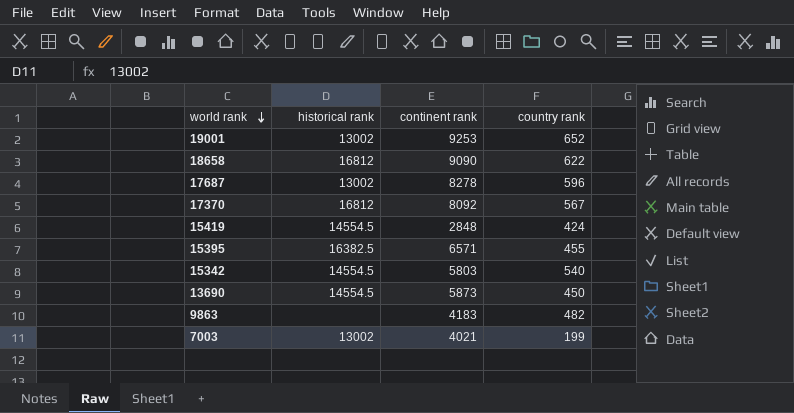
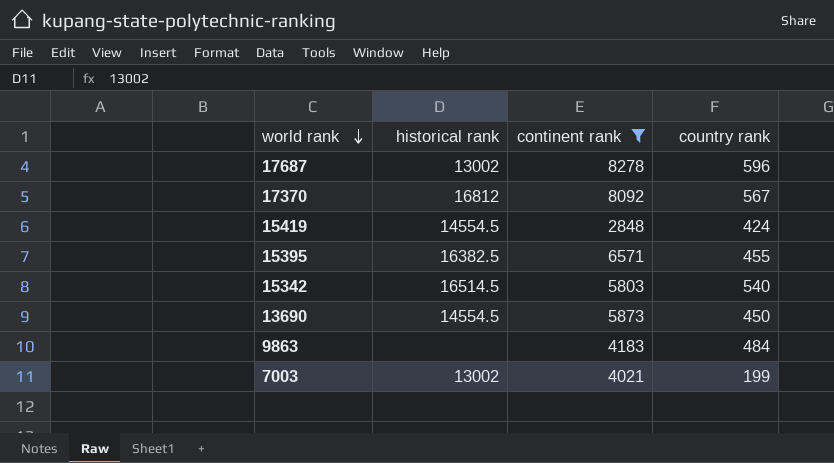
filter: none -> continent rank <= 8278
15342 | historical rank: 14554.5 -> 16514.5
9863 | country rank: 482 -> 484

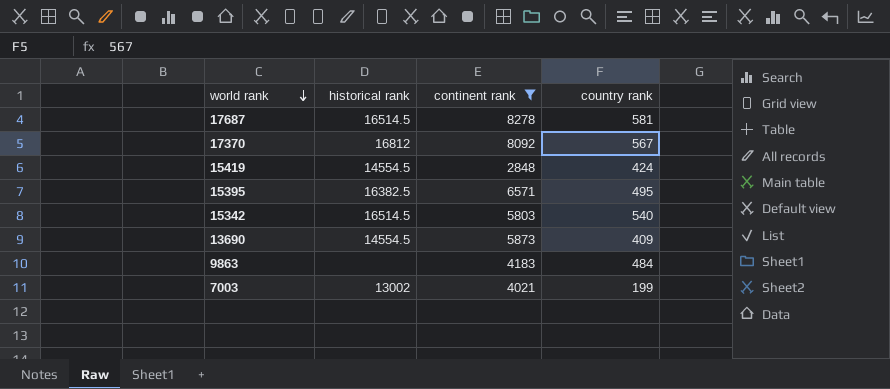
17687 | historical rank: 13002 -> 16514.5
17687 | country rank: 596 -> 581
15395 | country rank: 455 -> 495
13690 | country rank: 450 -> 409

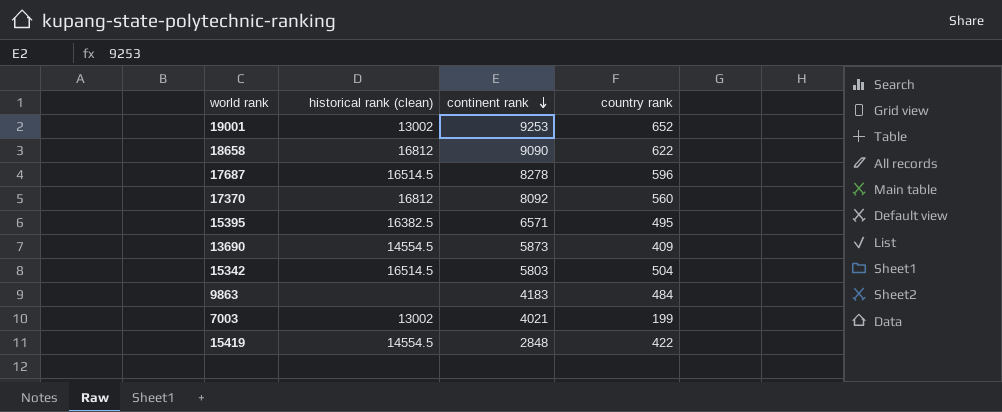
filter: continent rank <= 8278 -> none
row order: world rank descending -> continent rank descending
column name: historical rank -> historical rank (clean)
17687 | country rank: 581 -> 596
17370 | country rank: 567 -> 560
15342 | country rank: 540 -> 504
15419 | country rank: 424 -> 422

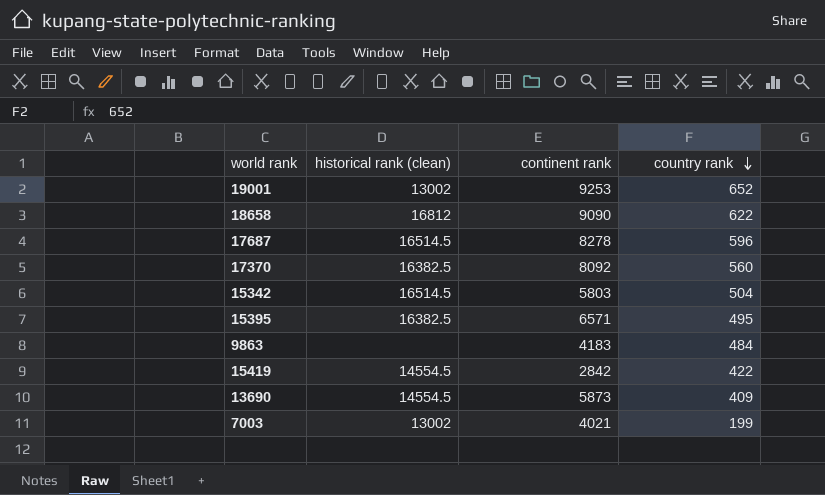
row order: continent rank descending -> country rank descending
17370 | historical rank (clean): 16812 -> 16382.5
15419 | continent rank: 2848 -> 2842

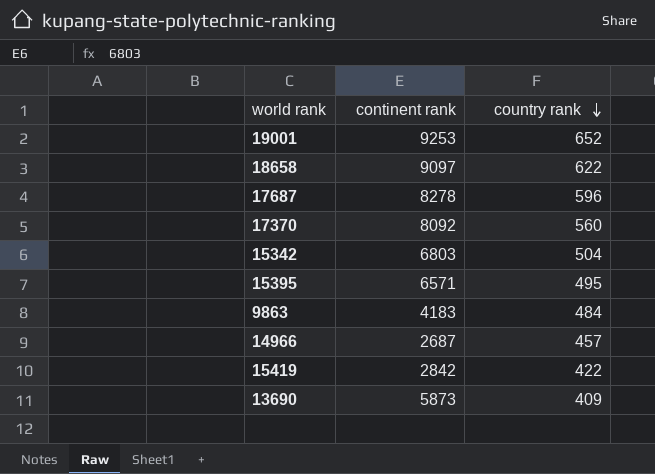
column historical rank (clean) | position: 2 -> none
row 7003: 13002 | 4021 | 199 -> none
18658 | continent rank: 9090 -> 9097
15342 | continent rank: 5803 -> 6803
row 14966: none -> 2687 | 457

